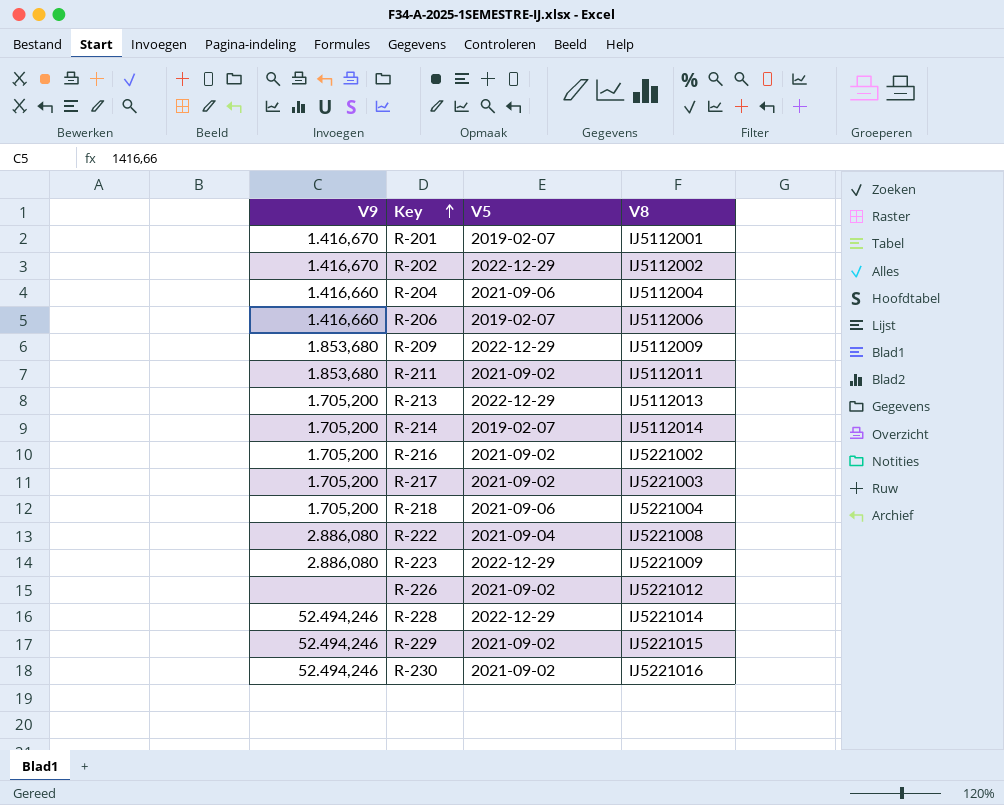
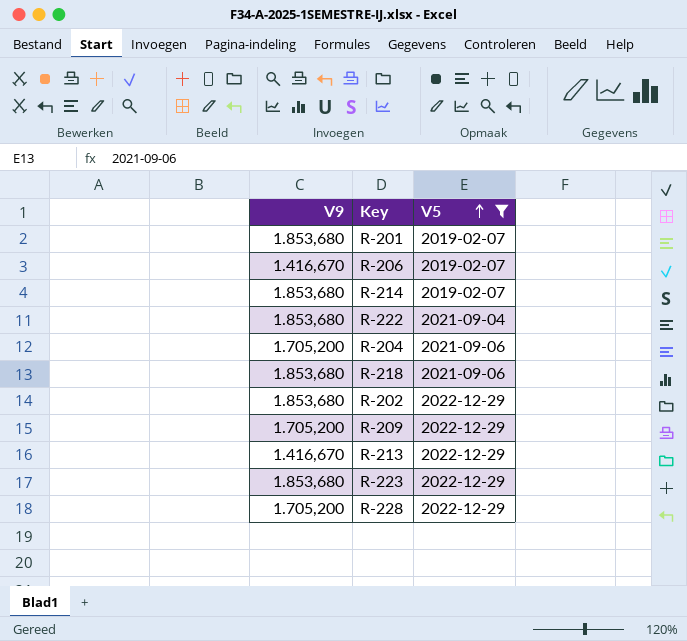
filter: none -> V5 != 2021-09-02
row order: Key ascending -> V5 ascending
column V8 | position: 4 -> none
R-201 | V9: 1.416,670 -> 1.853,680
R-206 | V9: 1.416,660 -> 1.416,670
R-214 | V9: 1.705,200 -> 1.853,680
R-222 | V9: 2.886,080 -> 1.853,680
R-204 | V9: 1.416,660 -> 1.705,200
R-218 | V9: 1.705,200 -> 1.853,680
R-202 | V9: 1.416,670 -> 1.853,680
R-209 | V9: 1.853,680 -> 1.705,200
R-213 | V9: 1.705,200 -> 1.416,670
R-223 | V9: 2.886,080 -> 1.853,680
R-228 | V9: 52.494,246 -> 1.705,200

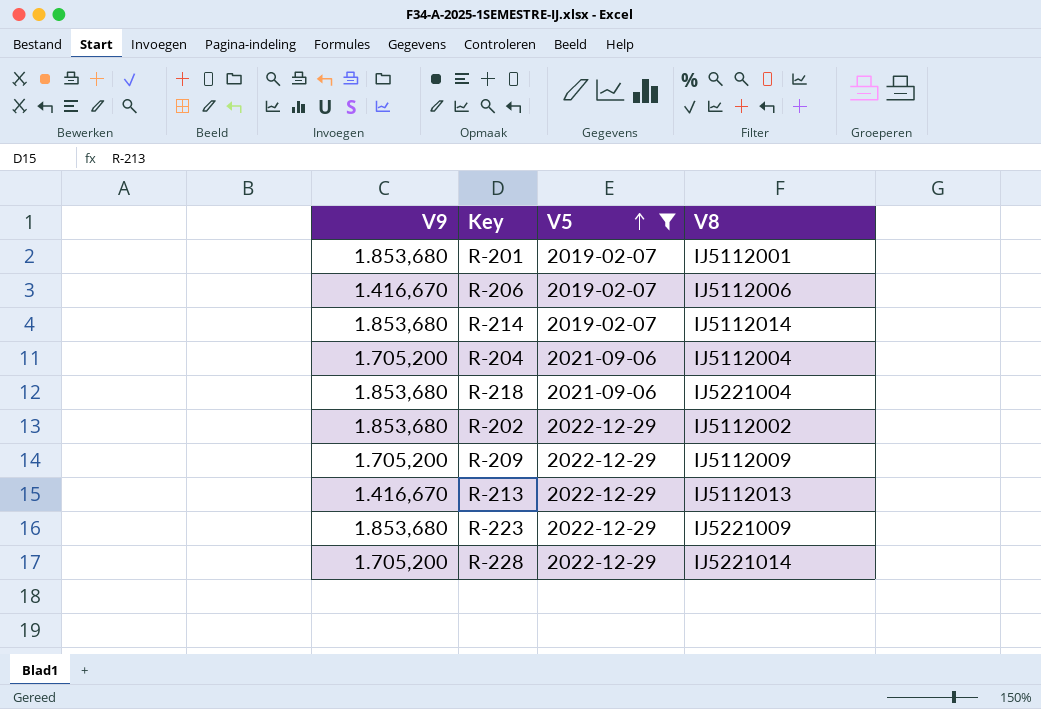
column V8 | position: none -> 4
row R-222: 1.853,680 | 2021-09-04 -> none

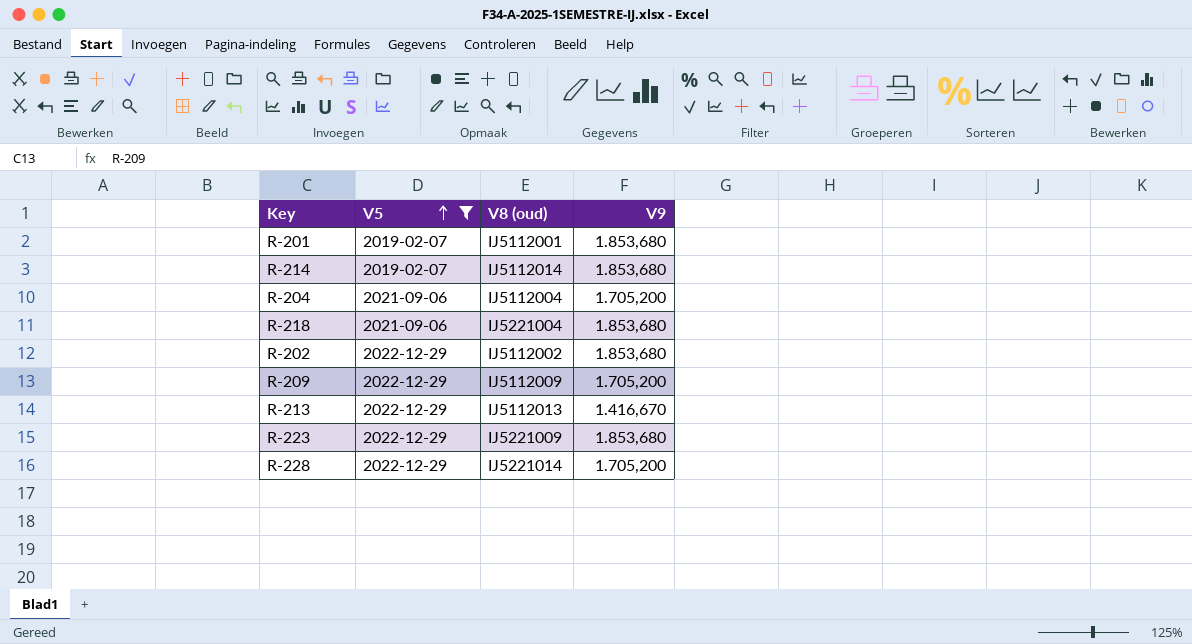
column name: V8 -> V8 (oud)
column V9 | position: 1 -> 4
row R-206: 1.416,670 | 2019-02-07 | IJ5112006 -> none

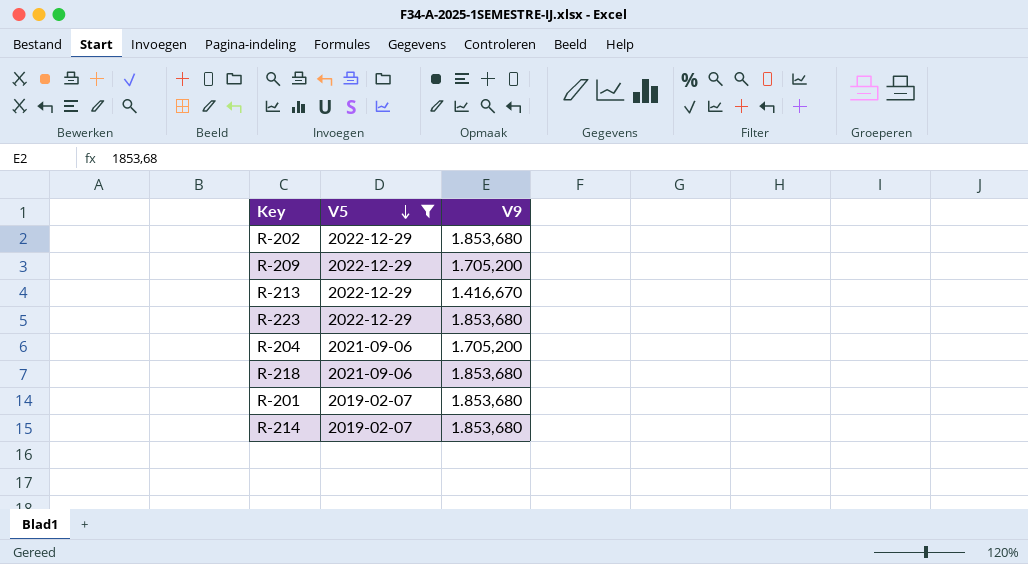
row order: V5 ascending -> V5 descending
column V8 (oud) | position: 3 -> none
row R-228: 2022-12-29 | IJ5221014 | 1.705,200 -> none

